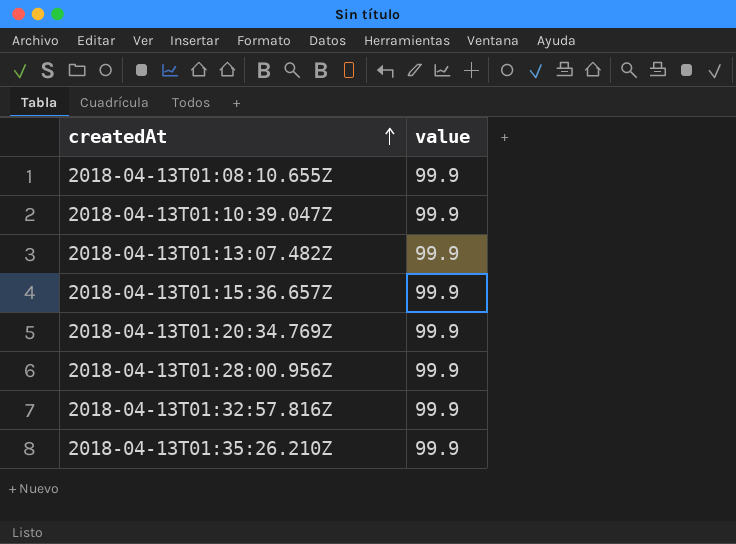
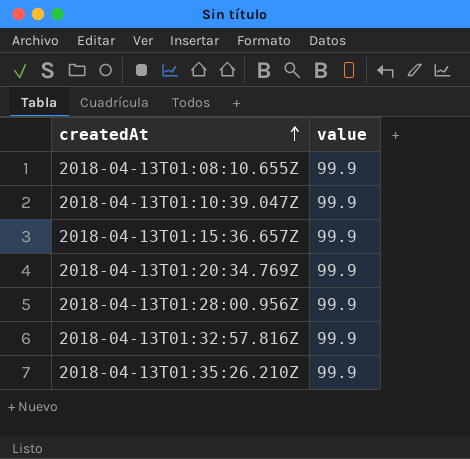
row 2018-04-13T01:13:07.482Z: 99.9 -> none

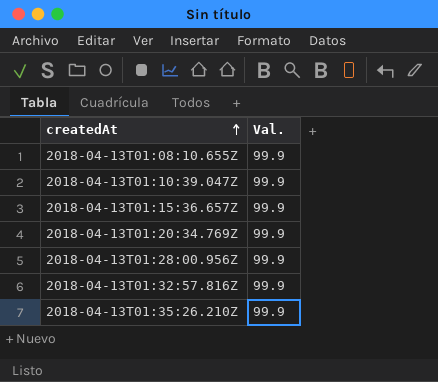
column name: value -> Val.

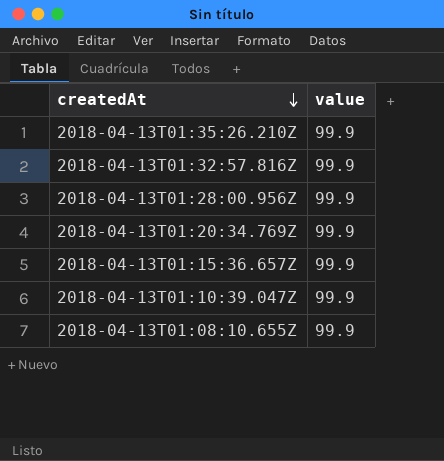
row order: createdAt ascending -> createdAt descending
column name: Val. -> value

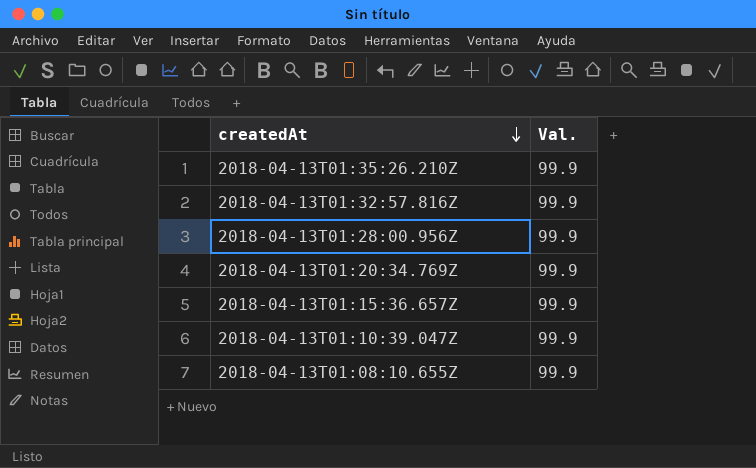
column name: value -> Val.

